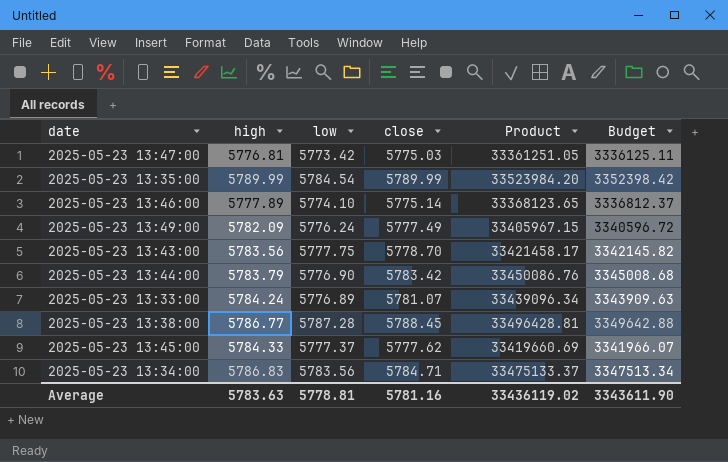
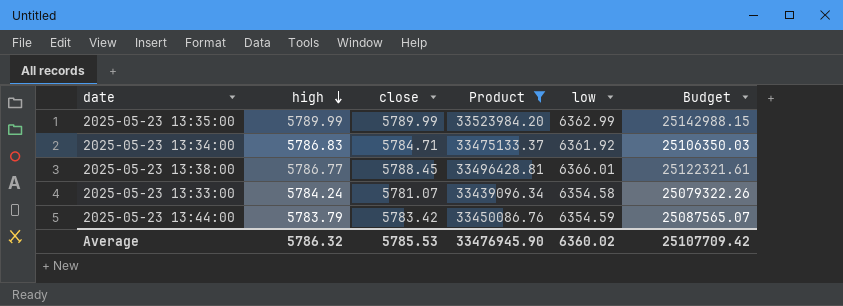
filter: none -> Product >= 33439096.34
row order: none -> high descending
column low | position: 3 -> 5
column Budget | formula: [Product] * 0.1 -> [Product] * 0.75
2025-05-23 13:35:00 | low: 5784.54 -> 6362.99
2025-05-23 13:34:00 | low: 5783.56 -> 6361.92
2025-05-23 13:38:00 | low: 5787.28 -> 6366.01
2025-05-23 13:33:00 | low: 5776.89 -> 6354.58
2025-05-23 13:44:00 | low: 5776.90 -> 6354.59
Average | high: 5783.63 -> 5786.32
Average | close: 5781.16 -> 5785.53
Average | Product: 33436119.02 -> 33476945.90
Average | low: 5778.81 -> 6360.02
Average | Budget: 3343611.90 -> 25107709.42

